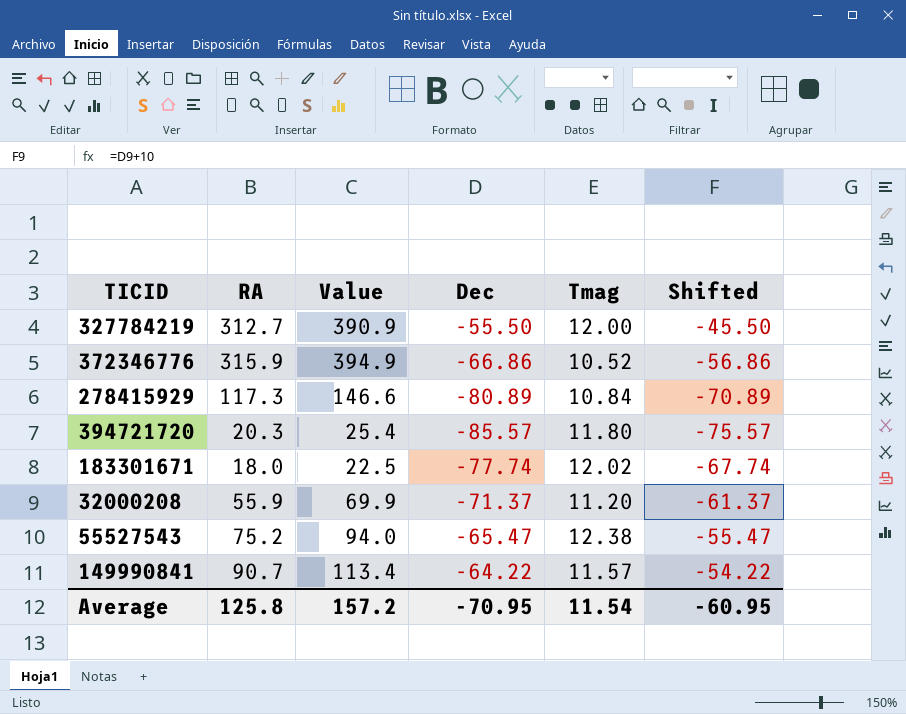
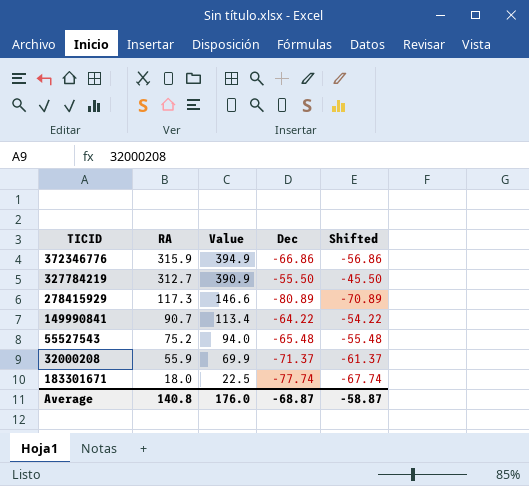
row order: none -> RA descending
column Tmag | position: 5 -> none
row 394721720: 20.3 | 25.4 | -85.57 | 11.80 | -75.57 -> none
55527543 | Dec: -65.47 -> -65.48
55527543 | Shifted: -55.47 -> -55.48
Average | RA: 125.8 -> 140.8
Average | Value: 157.2 -> 176.0
Average | Dec: -70.95 -> -68.87
Average | Shifted: -60.95 -> -58.87

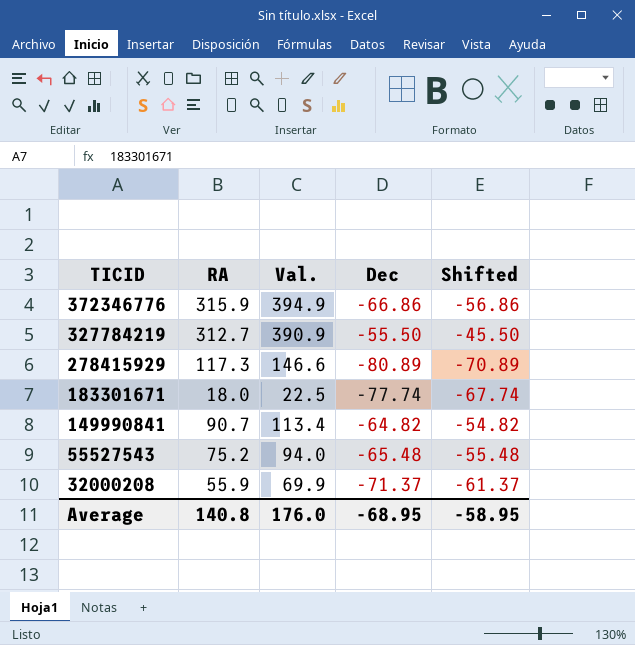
row order: RA descending -> TICID descending
column name: Value -> Val.
149990841 | Dec: -64.22 -> -64.82
149990841 | Shifted: -54.22 -> -54.82
Average | Dec: -68.87 -> -68.95
Average | Shifted: -58.87 -> -58.95

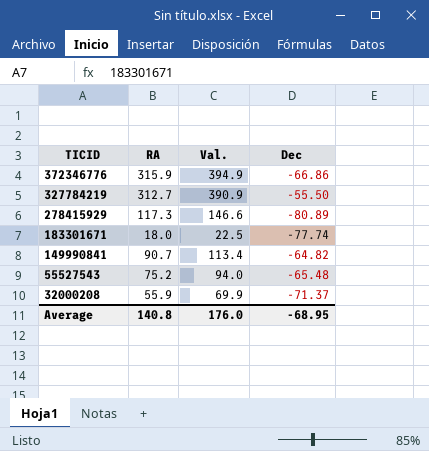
column Shifted | formula: [Dec] + 10 -> none

